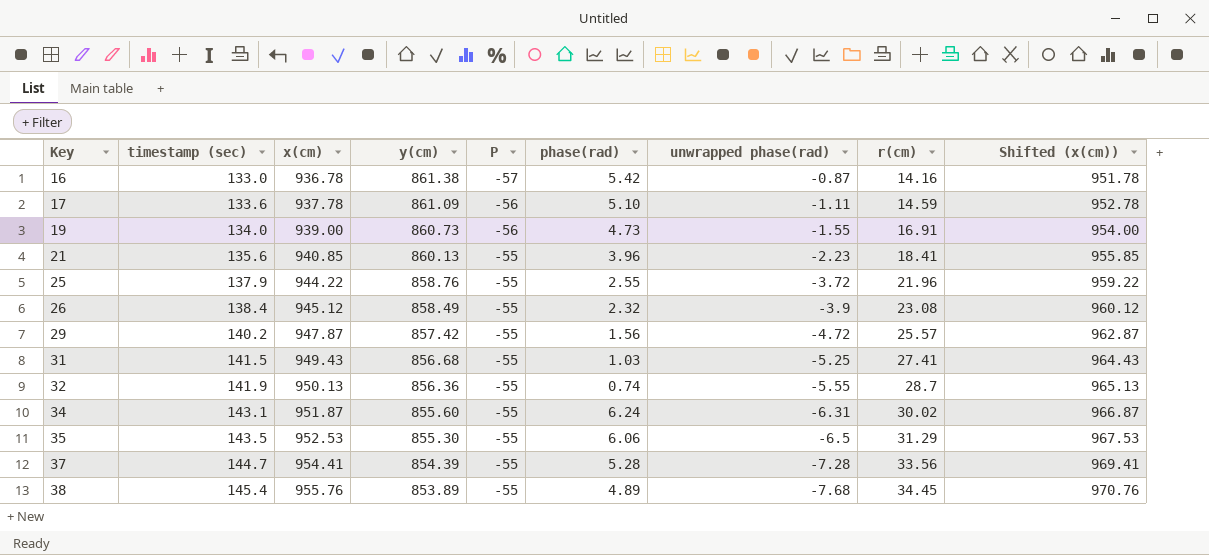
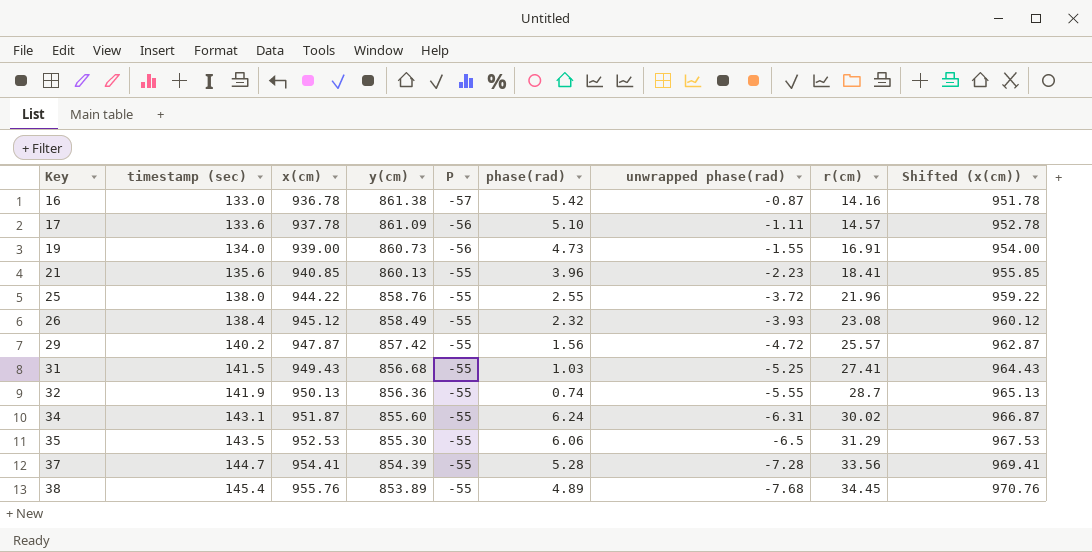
17 | r(cm): 14.59 -> 14.57
25 | timestamp (sec): 137.9 -> 138.0
26 | unwrapped phase(rad): -3.9 -> -3.93

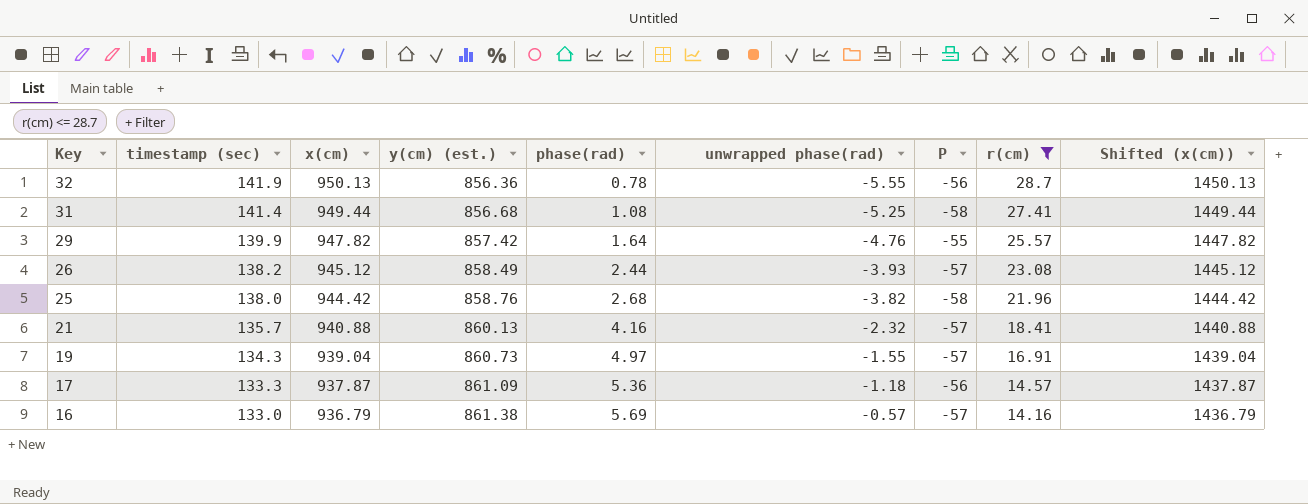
filter: none -> r(cm) <= 28.7
row order: Key ascending -> Key descending
column name: y(cm) -> y(cm) (est.)
column P | position: 5 -> 7
column Shifted (x(cm)) | formula: [x(cm)] + 15 -> [x(cm)] + 500
32 | phase(rad): 0.74 -> 0.78
32 | P: -55 -> -56
31 | timestamp (sec): 141.5 -> 141.4
31 | x(cm): 949.43 -> 949.44
31 | phase(rad): 1.03 -> 1.08
31 | P: -55 -> -58
29 | timestamp (sec): 140.2 -> 139.9
29 | x(cm): 947.87 -> 947.82
29 | phase(rad): 1.56 -> 1.64
29 | unwrapped phase(rad): -4.72 -> -4.76
26 | timestamp (sec): 138.4 -> 138.2
26 | phase(rad): 2.32 -> 2.44
26 | P: -55 -> -57
25 | x(cm): 944.22 -> 944.42
25 | phase(rad): 2.55 -> 2.68
25 | unwrapped phase(rad): -3.72 -> -3.82
25 | P: -55 -> -58
21 | timestamp (sec): 135.6 -> 135.7
21 | x(cm): 940.85 -> 940.88
21 | phase(rad): 3.96 -> 4.16
21 | unwrapped phase(rad): -2.23 -> -2.32
21 | P: -55 -> -57
19 | timestamp (sec): 134.0 -> 134.3
19 | x(cm): 939.00 -> 939.04
19 | phase(rad): 4.73 -> 4.97
19 | P: -56 -> -57
17 | timestamp (sec): 133.6 -> 133.3
17 | x(cm): 937.78 -> 937.87
17 | phase(rad): 5.10 -> 5.36
17 | unwrapped phase(rad): -1.11 -> -1.18
16 | x(cm): 936.78 -> 936.79
16 | phase(rad): 5.42 -> 5.69
16 | unwrapped phase(rad): -0.87 -> -0.57

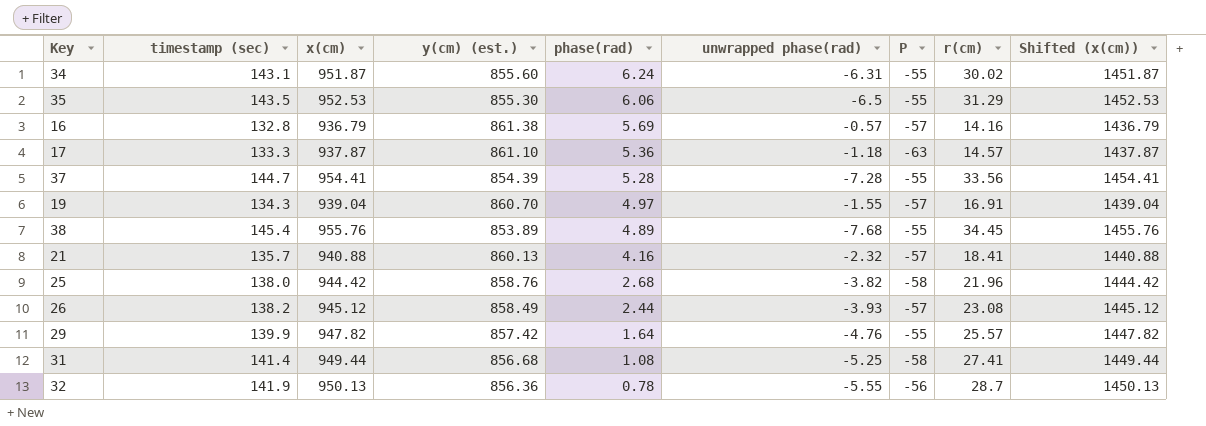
filter: r(cm) <= 28.7 -> none
row order: Key descending -> phase(rad) descending
16 | timestamp (sec): 133.0 -> 132.8
17 | y(cm) (est.): 861.09 -> 861.10
17 | P: -56 -> -63
19 | y(cm) (est.): 860.73 -> 860.70

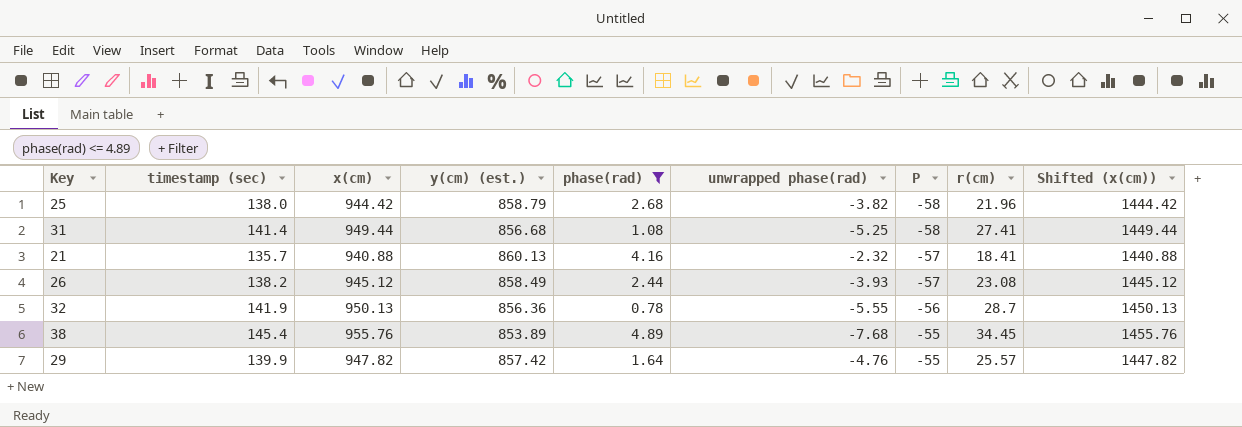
filter: none -> phase(rad) <= 4.89
row order: phase(rad) descending -> P ascending
25 | y(cm) (est.): 858.76 -> 858.79

